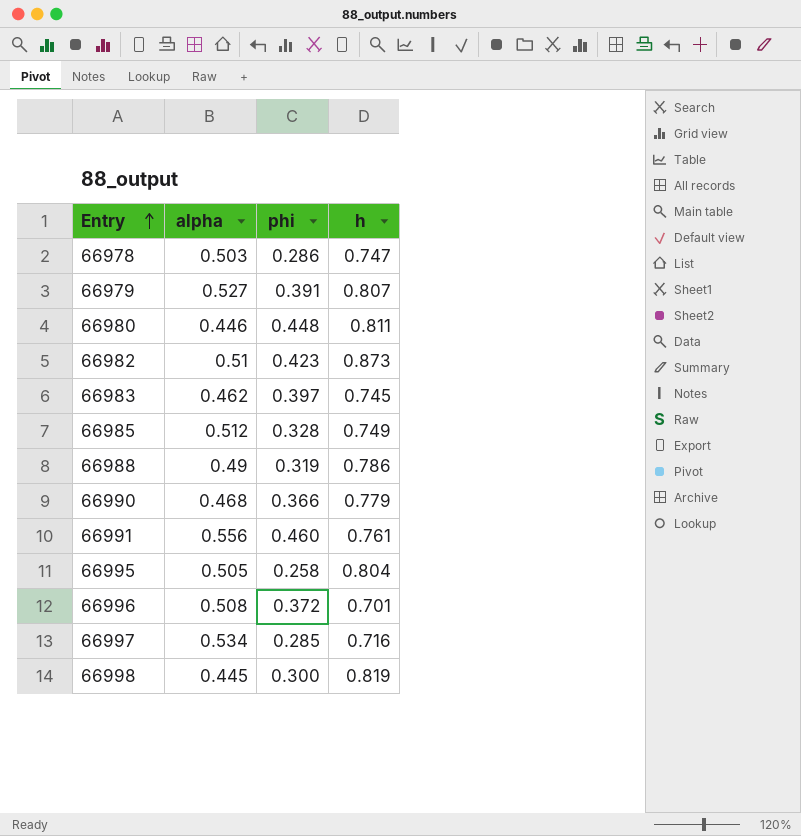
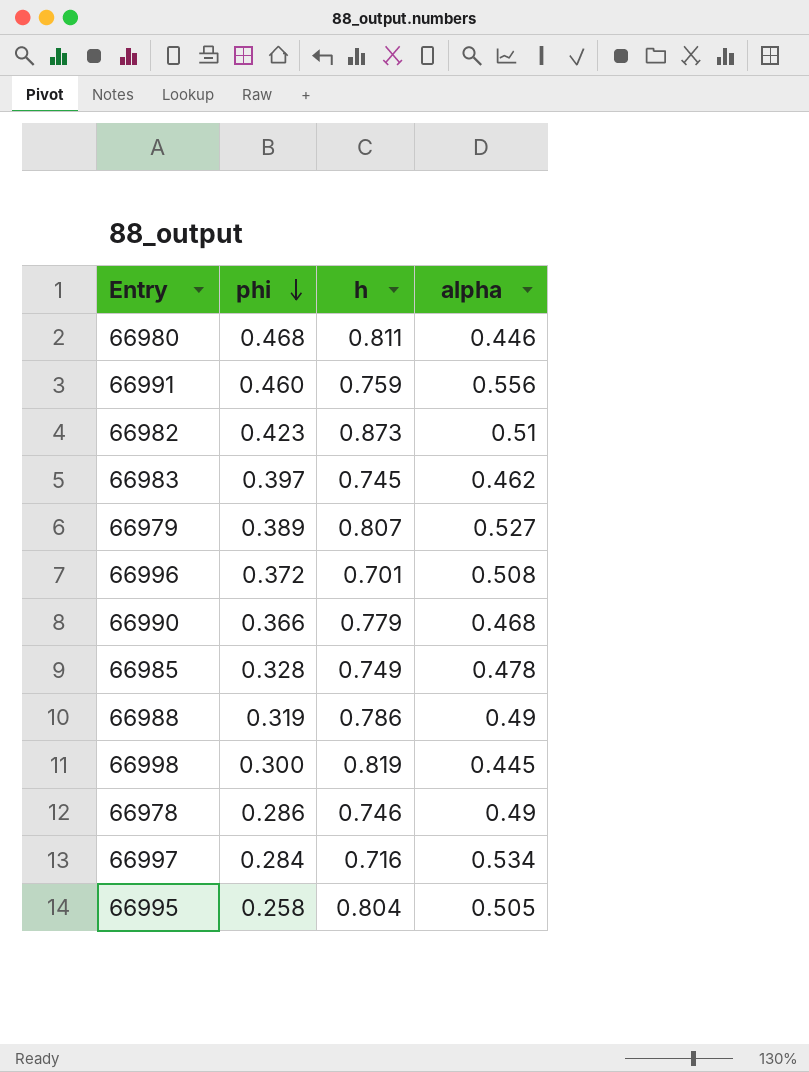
row order: Entry ascending -> phi descending
column alpha | position: 2 -> 4
66980 | phi: 0.448 -> 0.468
66991 | h: 0.761 -> 0.759
66979 | phi: 0.391 -> 0.389
66985 | alpha: 0.512 -> 0.478
66978 | h: 0.747 -> 0.746
66978 | alpha: 0.503 -> 0.49
66997 | phi: 0.285 -> 0.284

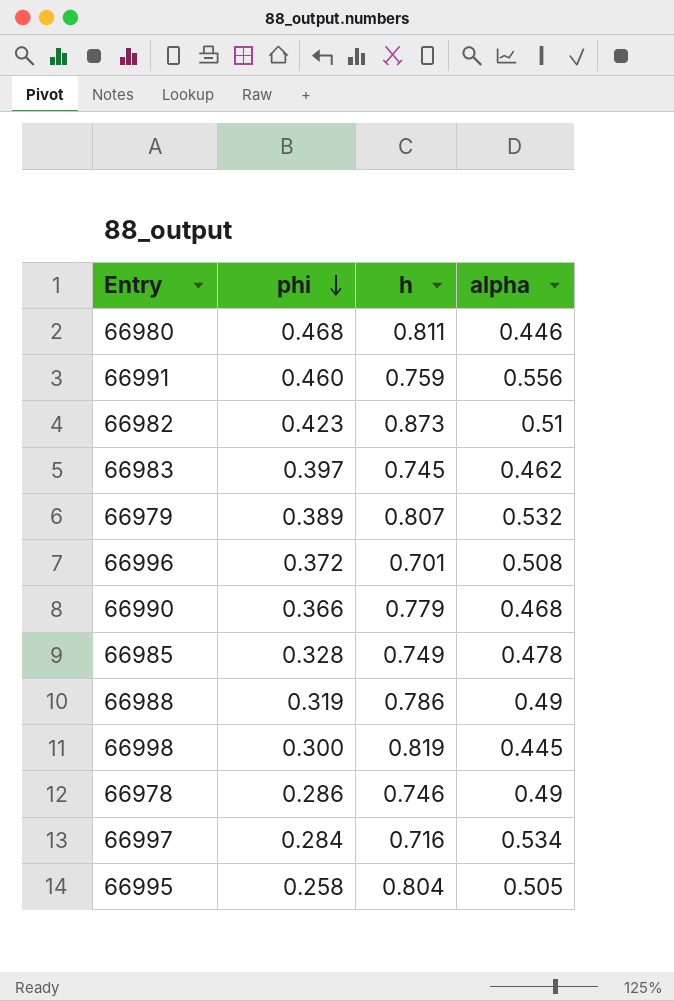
66979 | alpha: 0.527 -> 0.532

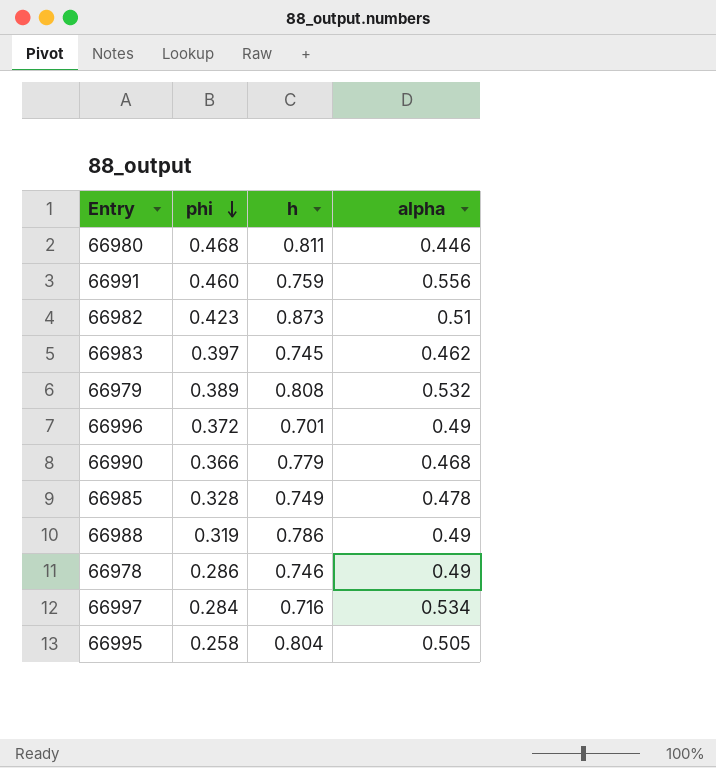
row 66998: 0.300 | 0.819 | 0.445 -> none
66979 | h: 0.807 -> 0.808
66996 | alpha: 0.508 -> 0.49

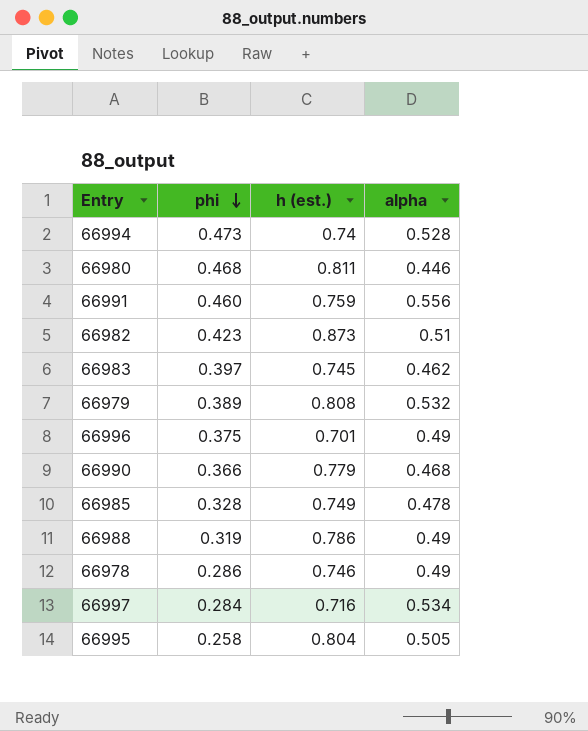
column name: h -> h (est.)
row 66994: none -> 0.473 | 0.74 | 0.528
66996 | phi: 0.372 -> 0.375

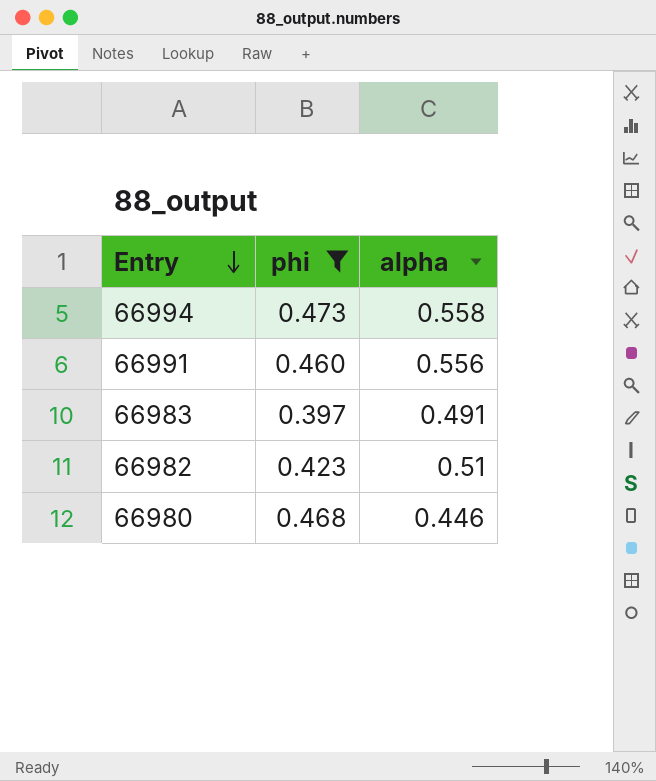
filter: none -> phi >= 0.397
row order: phi descending -> Entry descending
column h (est.) | position: 3 -> none
66994 | alpha: 0.528 -> 0.558
66983 | alpha: 0.462 -> 0.491

